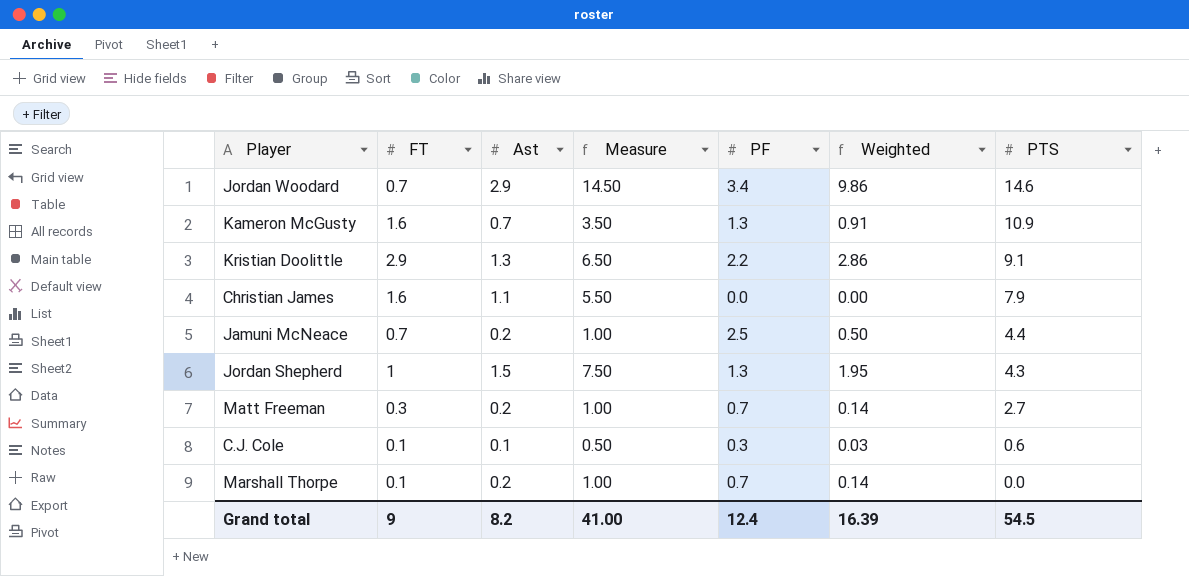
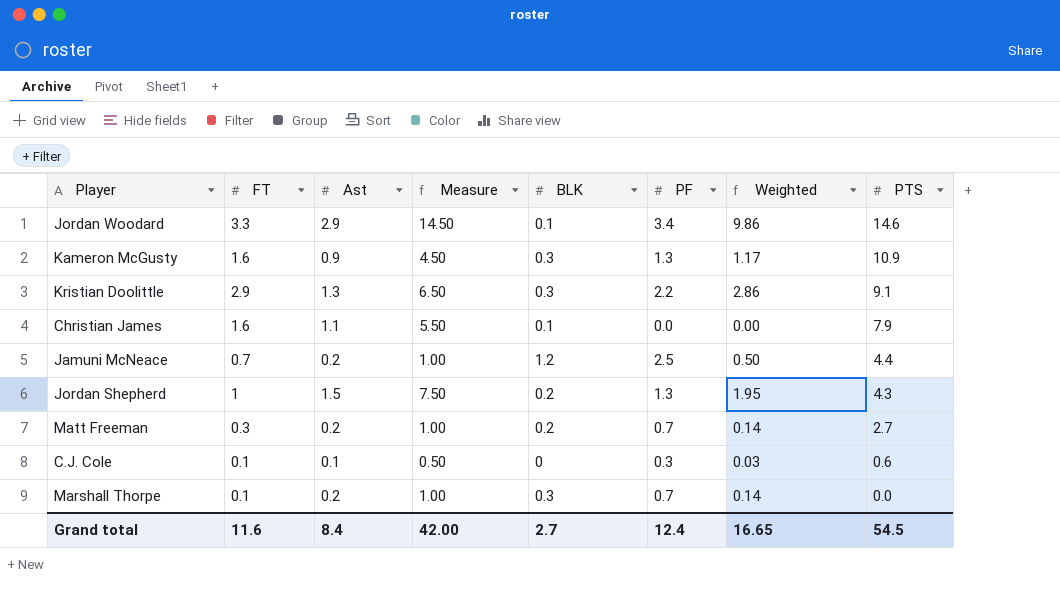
column BLK | position: none -> 5
Jordan Woodard | FT: 0.7 -> 3.3
Kameron McGusty | Ast: 0.7 -> 0.9
Kameron McGusty | Measure: 3.50 -> 4.50
Kameron McGusty | Weighted: 0.91 -> 1.17
Grand total | FT: 9 -> 11.6
Grand total | Ast: 8.2 -> 8.4
Grand total | Measure: 41.00 -> 42.00
Grand total | Weighted: 16.39 -> 16.65

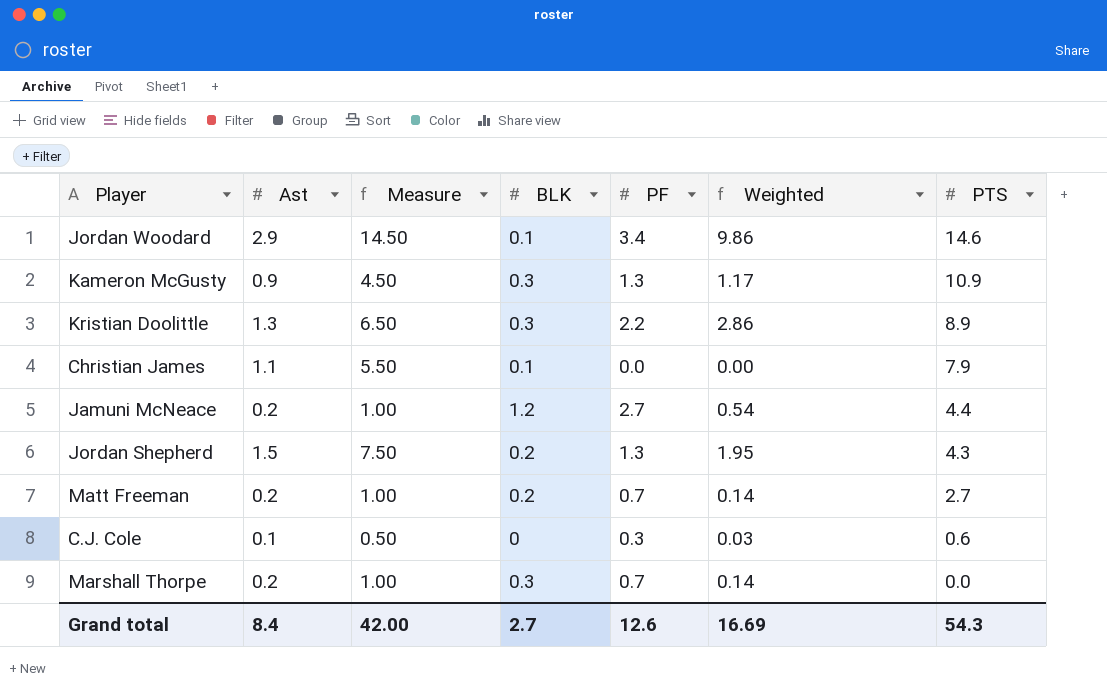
column FT | position: 2 -> none
Kristian Doolittle | PTS: 9.1 -> 8.9
Jamuni McNeace | PF: 2.5 -> 2.7
Jamuni McNeace | Weighted: 0.50 -> 0.54
Grand total | PF: 12.4 -> 12.6
Grand total | Weighted: 16.65 -> 16.69
Grand total | PTS: 54.5 -> 54.3

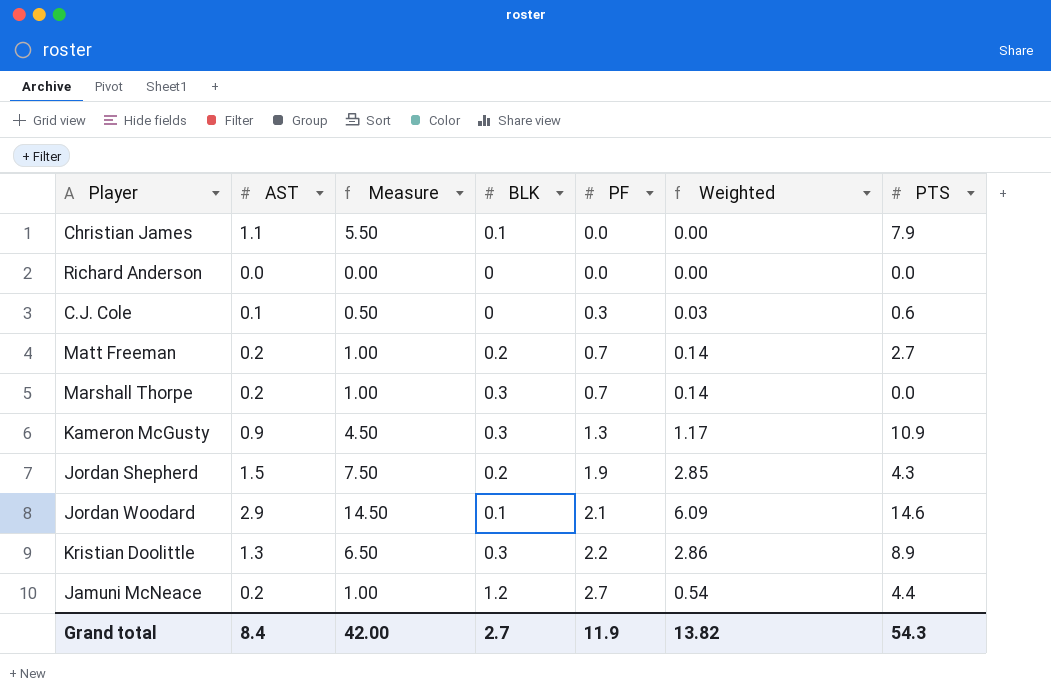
row order: PTS descending -> PF ascending
column name: Ast -> AST
row Richard Anderson: none -> 0.0 | 0.00 | 0 | 0.0 | 0.00 | 0.0
Jordan Shepherd | PF: 1.3 -> 1.9
Jordan Shepherd | Weighted: 1.95 -> 2.85
Jordan Woodard | PF: 3.4 -> 2.1
Jordan Woodard | Weighted: 9.86 -> 6.09
Grand total | PF: 12.6 -> 11.9
Grand total | Weighted: 16.69 -> 13.82

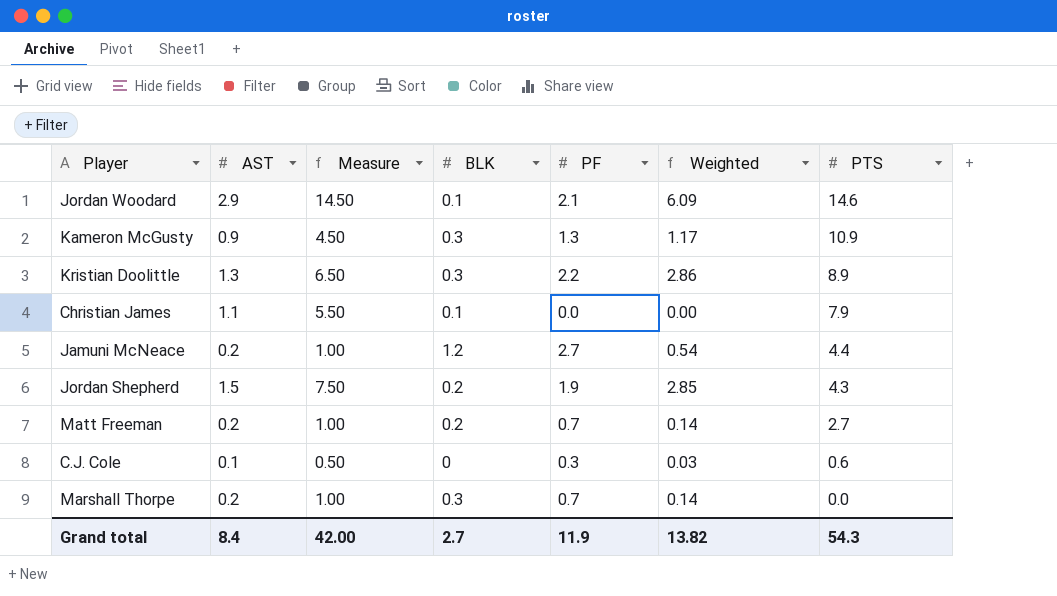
row order: PF ascending -> PTS descending
row Richard Anderson: 0.0 | 0.00 | 0 | 0.0 | 0.00 | 0.0 -> none

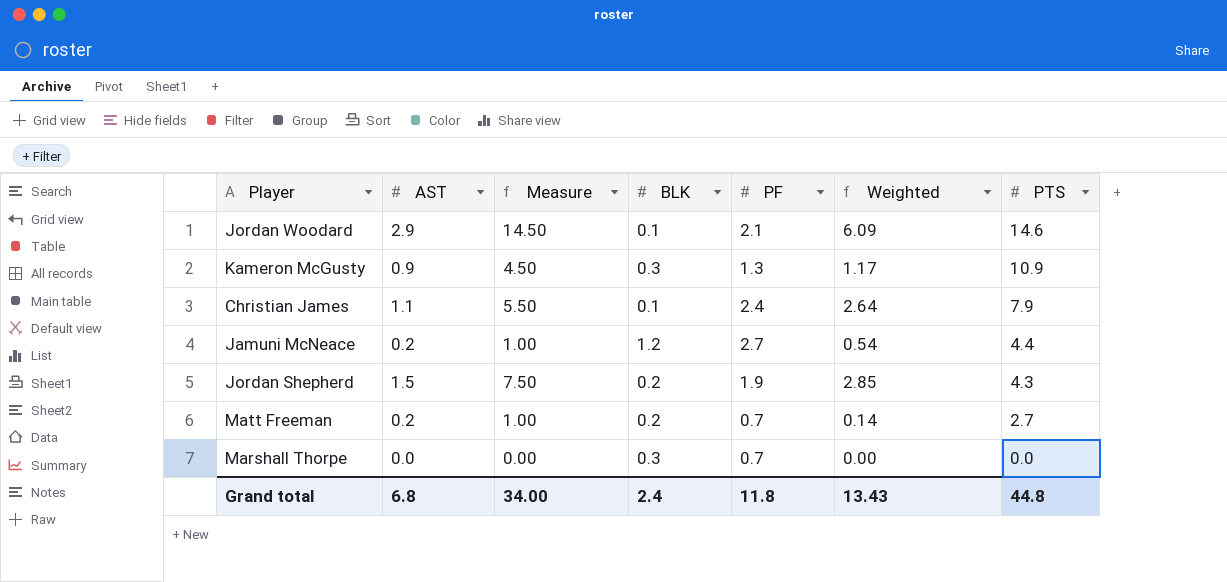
row Kristian Doolittle: 1.3 | 6.50 | 0.3 | 2.2 | 2.86 | 8.9 -> none
row C.J. Cole: 0.1 | 0.50 | 0 | 0.3 | 0.03 | 0.6 -> none
Christian James | PF: 0.0 -> 2.4
Christian James | Weighted: 0.00 -> 2.64
Marshall Thorpe | AST: 0.2 -> 0.0
Marshall Thorpe | Measure: 1.00 -> 0.00
Marshall Thorpe | Weighted: 0.14 -> 0.00
Grand total | AST: 8.4 -> 6.8
Grand total | Measure: 42.00 -> 34.00
Grand total | BLK: 2.7 -> 2.4
Grand total | PF: 11.9 -> 11.8
Grand total | Weighted: 13.82 -> 13.43
Grand total | PTS: 54.3 -> 44.8

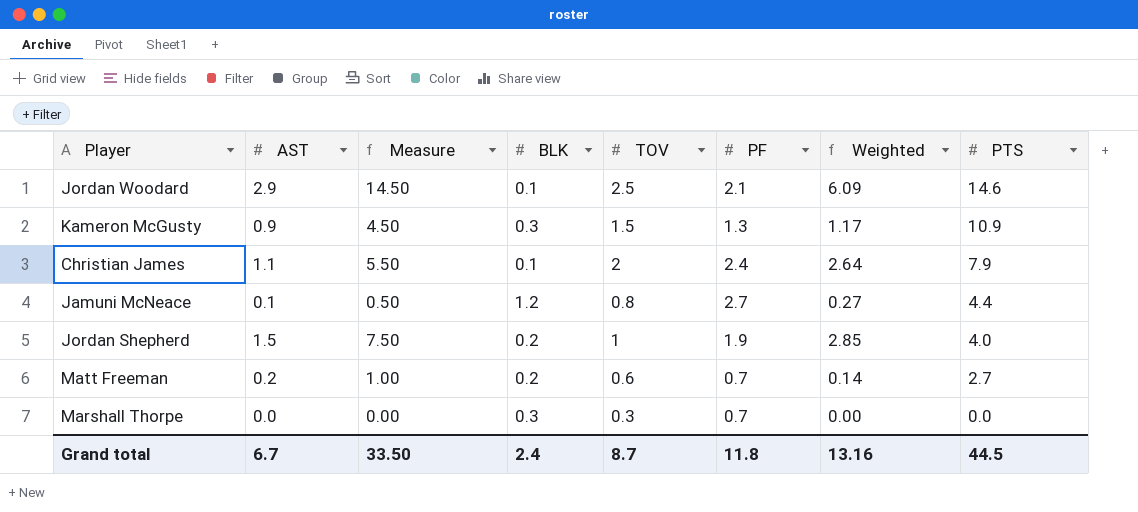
column TOV | position: none -> 5
Jamuni McNeace | AST: 0.2 -> 0.1
Jamuni McNeace | Measure: 1.00 -> 0.50
Jamuni McNeace | Weighted: 0.54 -> 0.27
Jordan Shepherd | PTS: 4.3 -> 4.0
Grand total | AST: 6.8 -> 6.7
Grand total | Measure: 34.00 -> 33.50
Grand total | Weighted: 13.43 -> 13.16
Grand total | PTS: 44.8 -> 44.5

